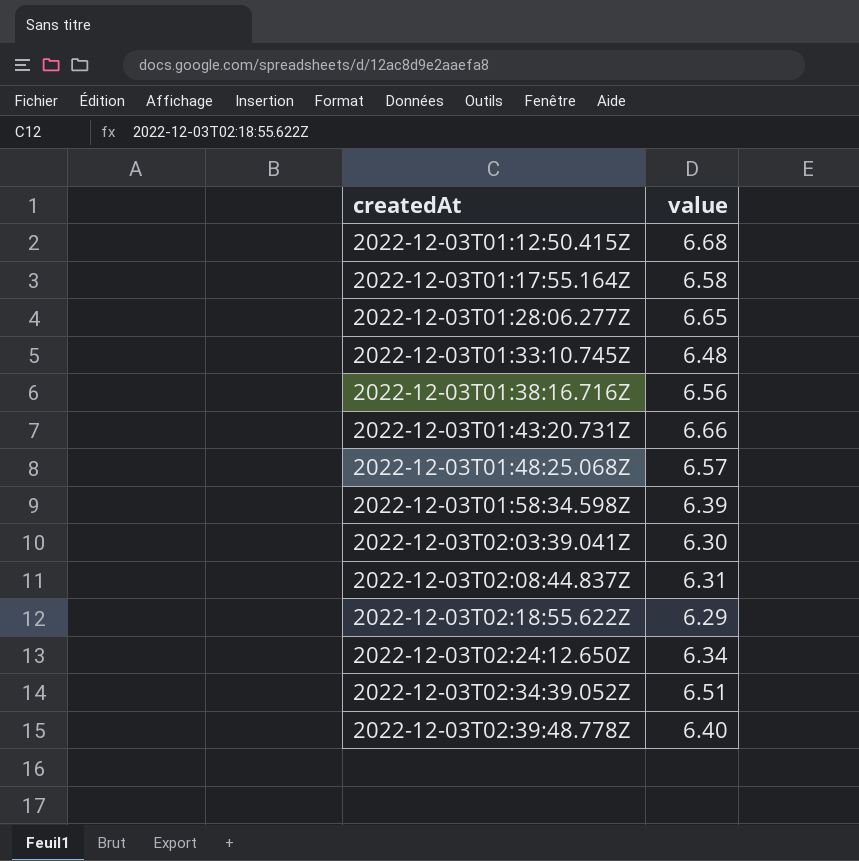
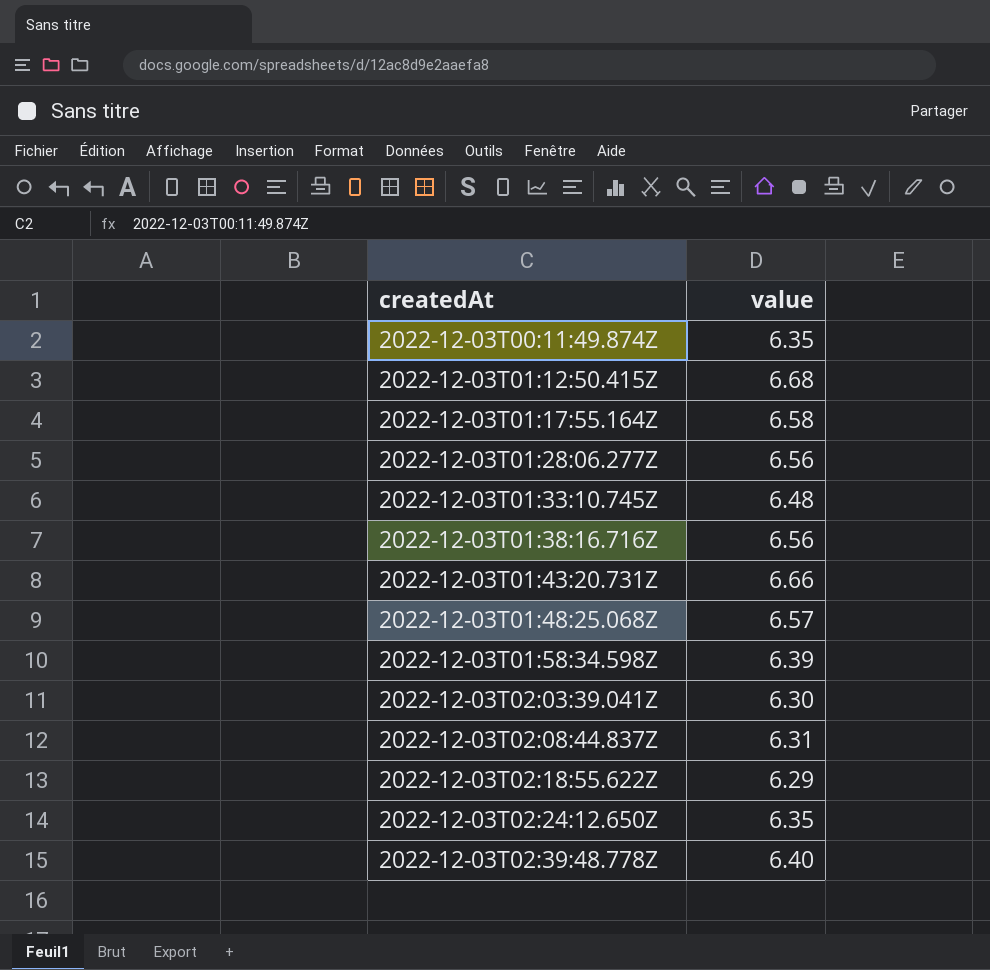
row 2022-12-03T02:34:39.052Z: 6.51 -> none
row 2022-12-03T00:11:49.874Z: none -> 6.35
2022-12-03T01:28:06.277Z | value: 6.65 -> 6.56
2022-12-03T02:24:12.650Z | value: 6.34 -> 6.35

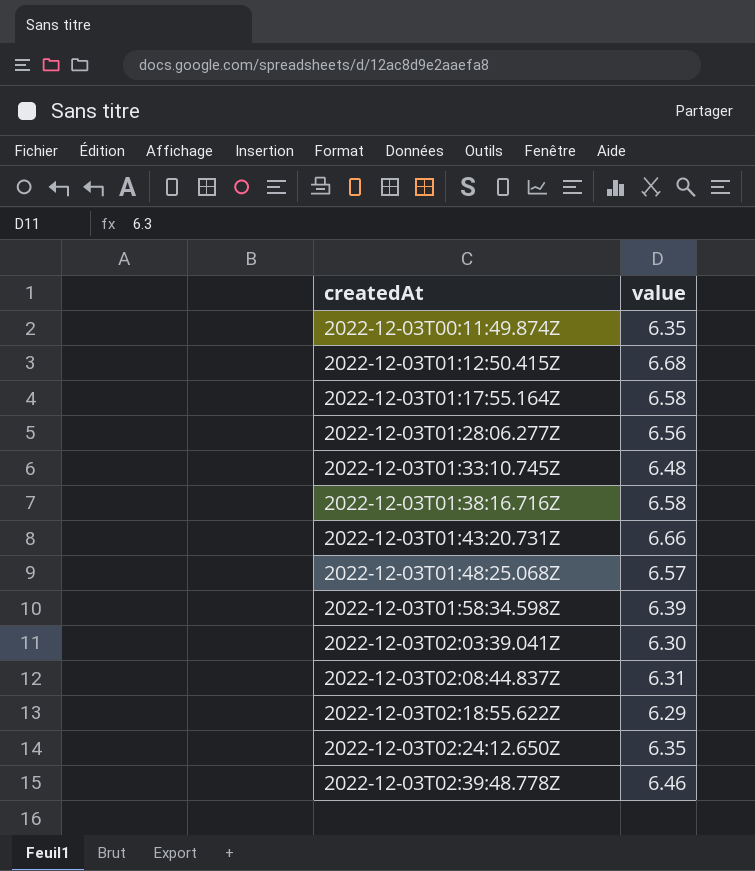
2022-12-03T01:38:16.716Z | value: 6.56 -> 6.58
2022-12-03T02:39:48.778Z | value: 6.40 -> 6.46

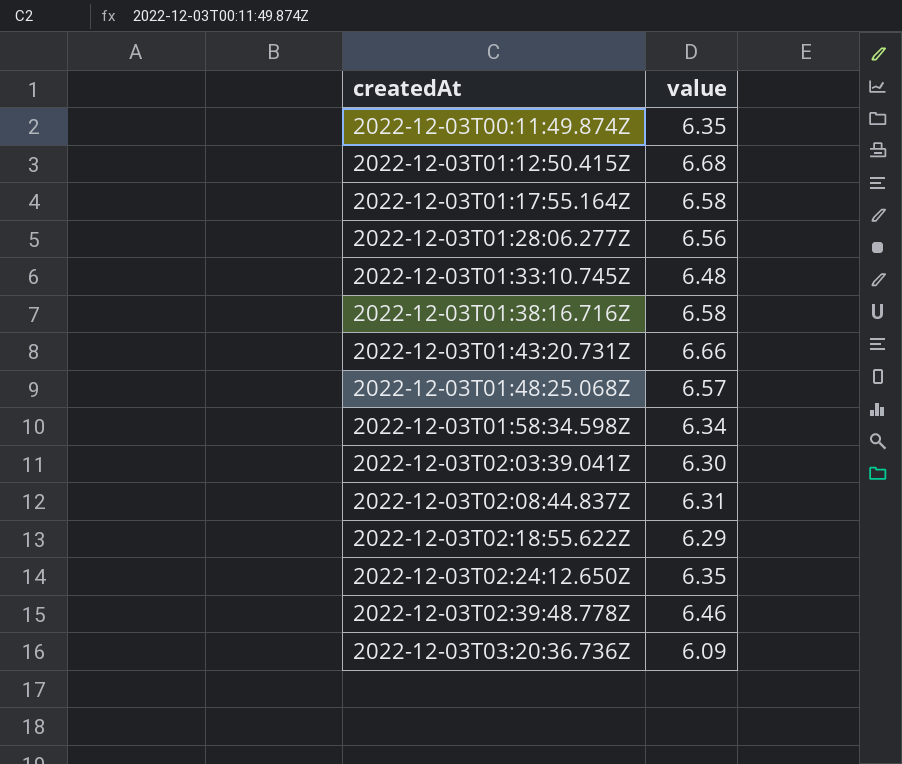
2022-12-03T01:58:34.598Z | value: 6.39 -> 6.34
row 2022-12-03T03:20:36.736Z: none -> 6.09

